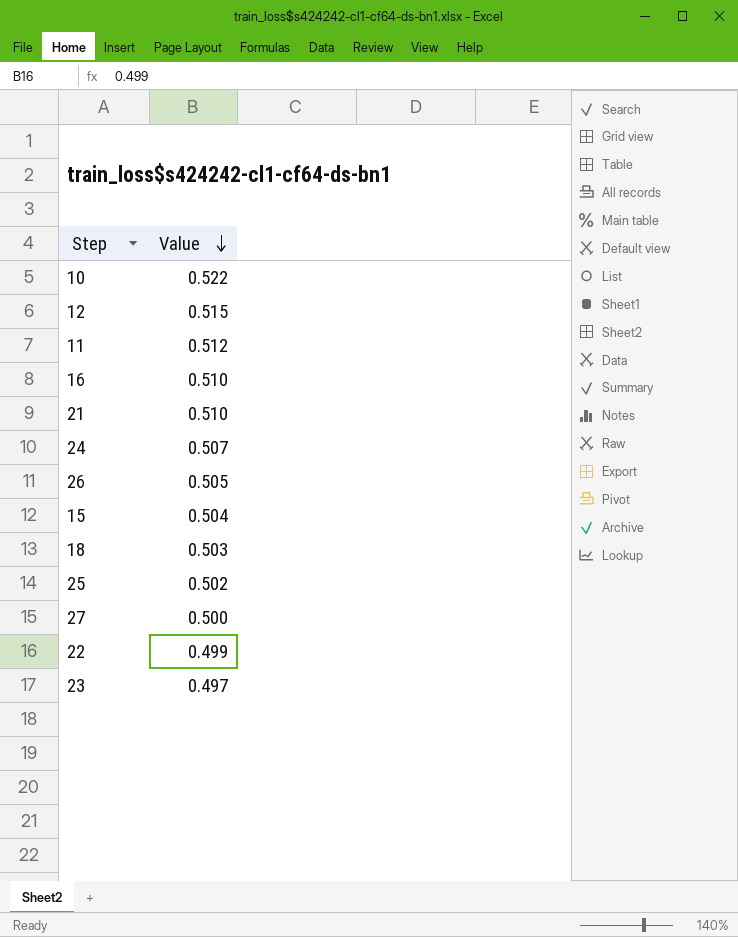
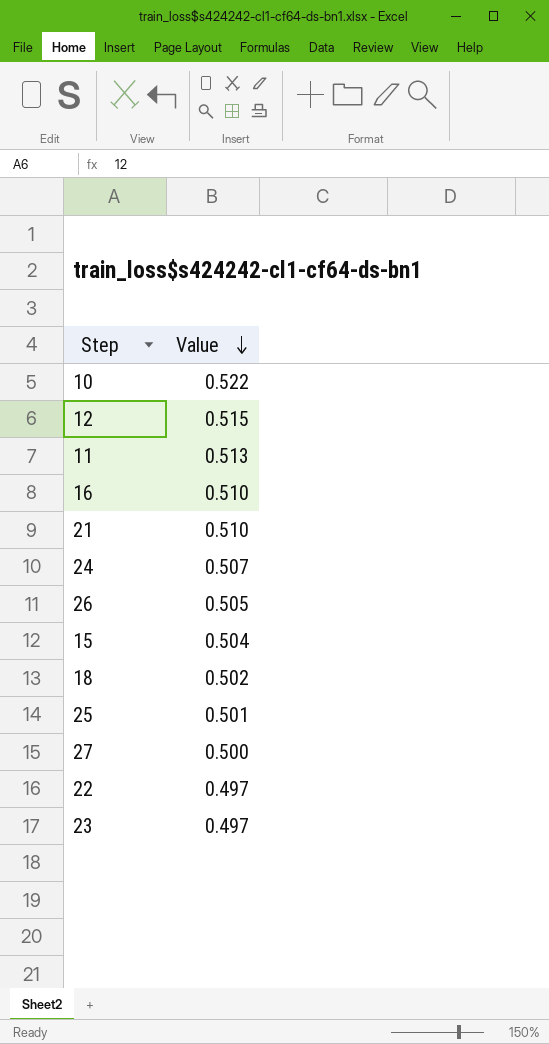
11 | Value: 0.512 -> 0.513
18 | Value: 0.503 -> 0.502
25 | Value: 0.502 -> 0.501
22 | Value: 0.499 -> 0.497

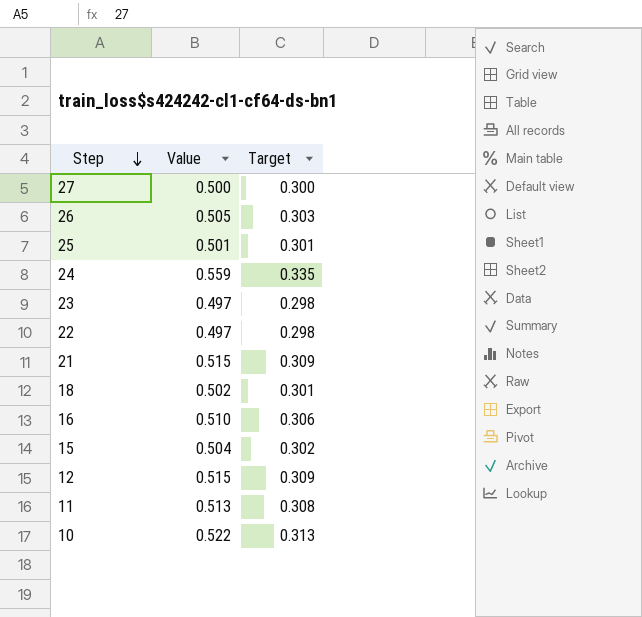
row order: Value descending -> Step descending
column Target | formula: none -> [Value] * 0.6
24 | Value: 0.507 -> 0.559
21 | Value: 0.510 -> 0.515

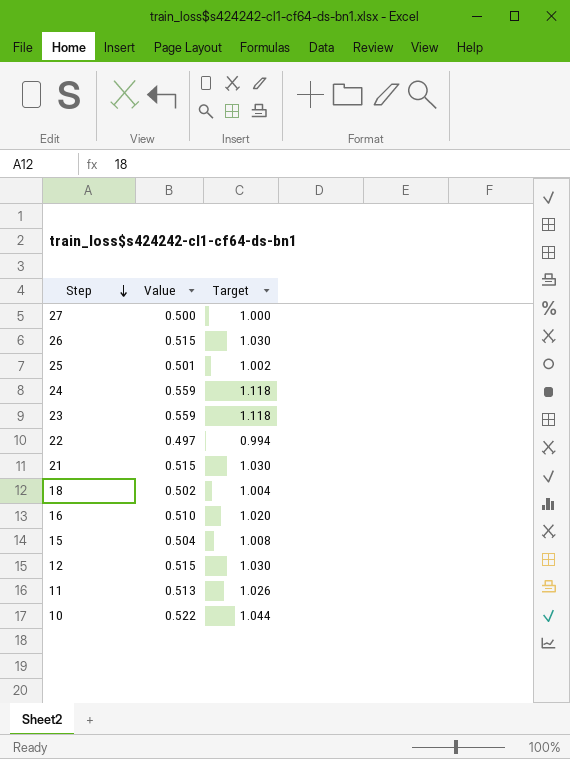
column Target | formula: [Value] * 0.6 -> [Value] * 2
26 | Value: 0.505 -> 0.515
23 | Value: 0.497 -> 0.559

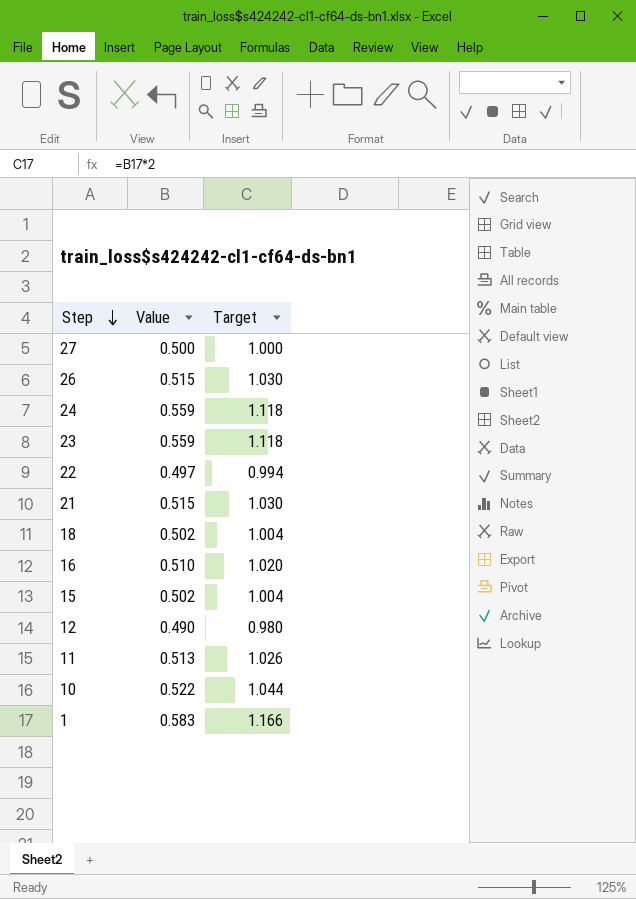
row 25: 0.501 | 1.002 -> none
15 | Value: 0.504 -> 0.502
15 | Target: 1.008 -> 1.004
12 | Value: 0.515 -> 0.490
12 | Target: 1.030 -> 0.980
row 1: none -> 0.583 | 1.166

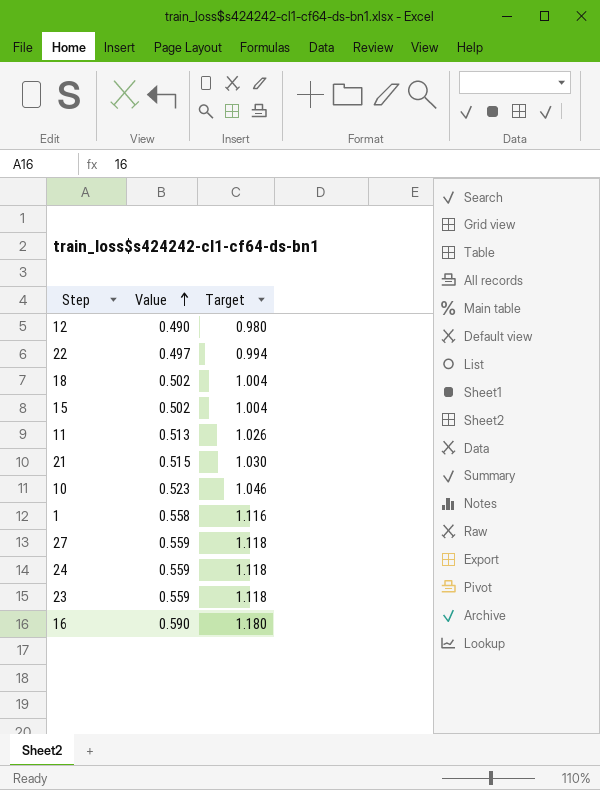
row order: Step descending -> Value ascending
row 26: 0.515 | 1.030 -> none
10 | Value: 0.522 -> 0.523
10 | Target: 1.044 -> 1.046
1 | Value: 0.583 -> 0.558
1 | Target: 1.166 -> 1.116
27 | Value: 0.500 -> 0.559
27 | Target: 1.000 -> 1.118
16 | Value: 0.510 -> 0.590
16 | Target: 1.020 -> 1.180

